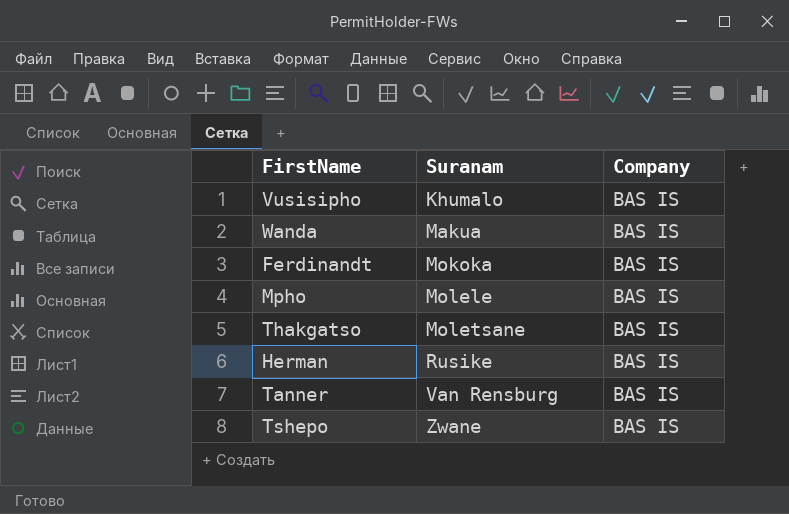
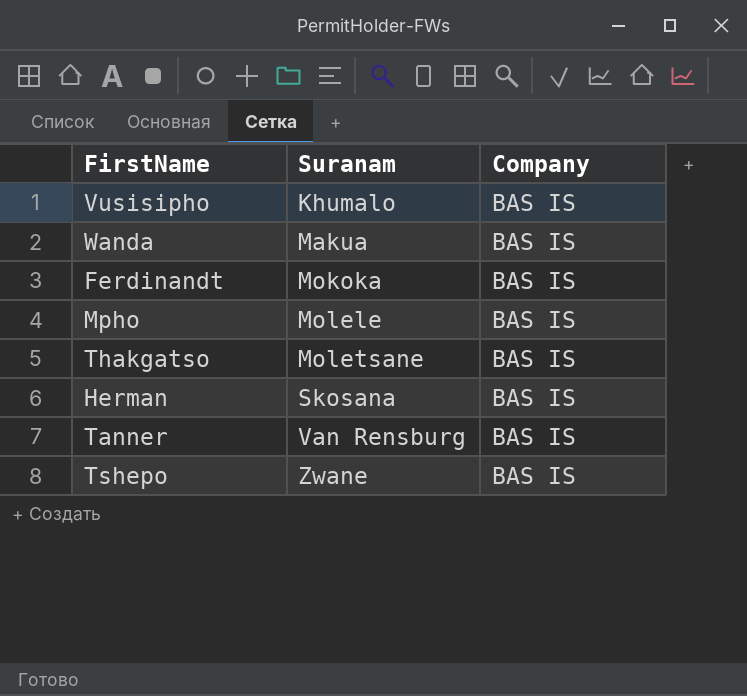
Herman | Suranam: Rusike -> Skosana

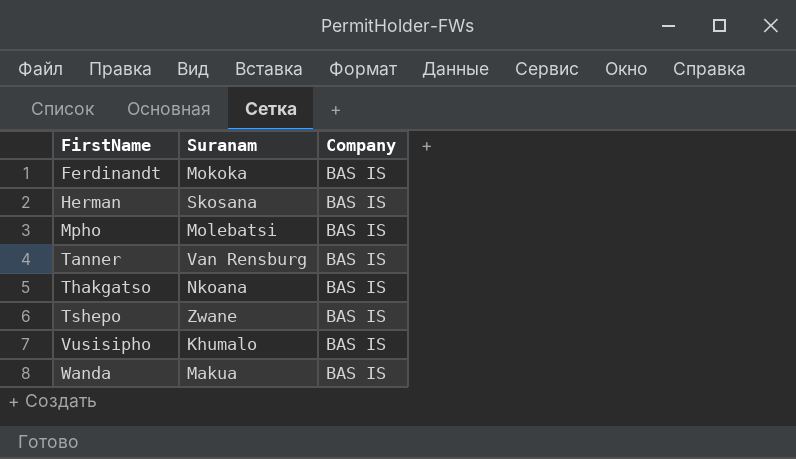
row order: Suranam ascending -> FirstName ascending
Mpho | Suranam: Molele -> Molebatsi
Thakgatso | Suranam: Moletsane -> Nkoana

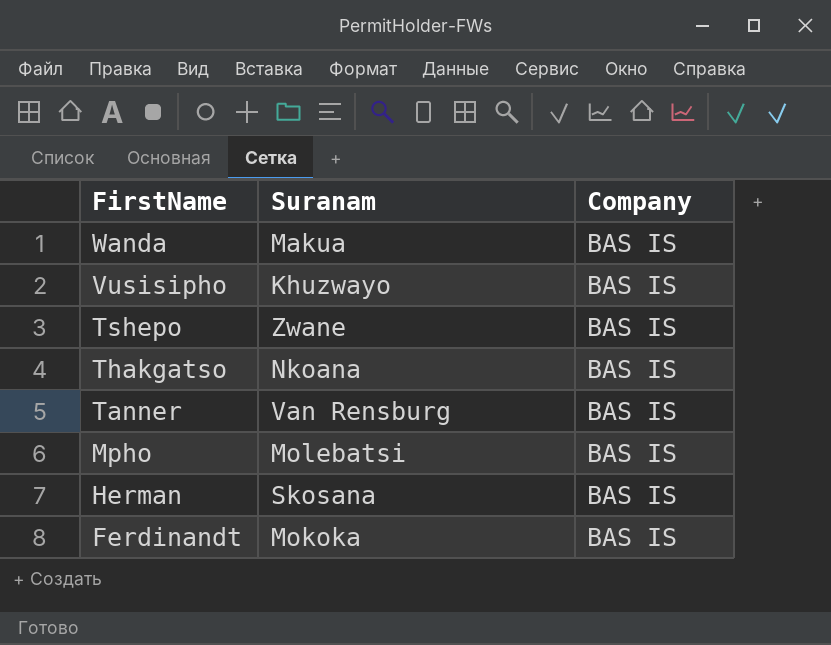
row order: FirstName ascending -> FirstName descending
Vusisipho | Suranam: Khumalo -> Khuzwayo

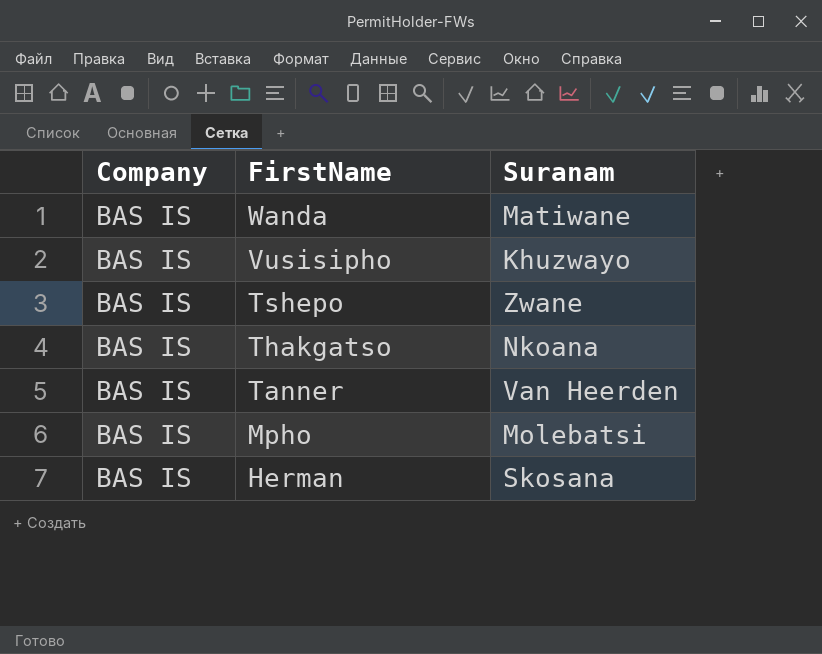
column Company | position: 3 -> 1
row Ferdinandt: Mokoka | BAS IS -> none
Wanda | Suranam: Makua -> Matiwane
Tanner | Suranam: Van Rensburg -> Van Heerden

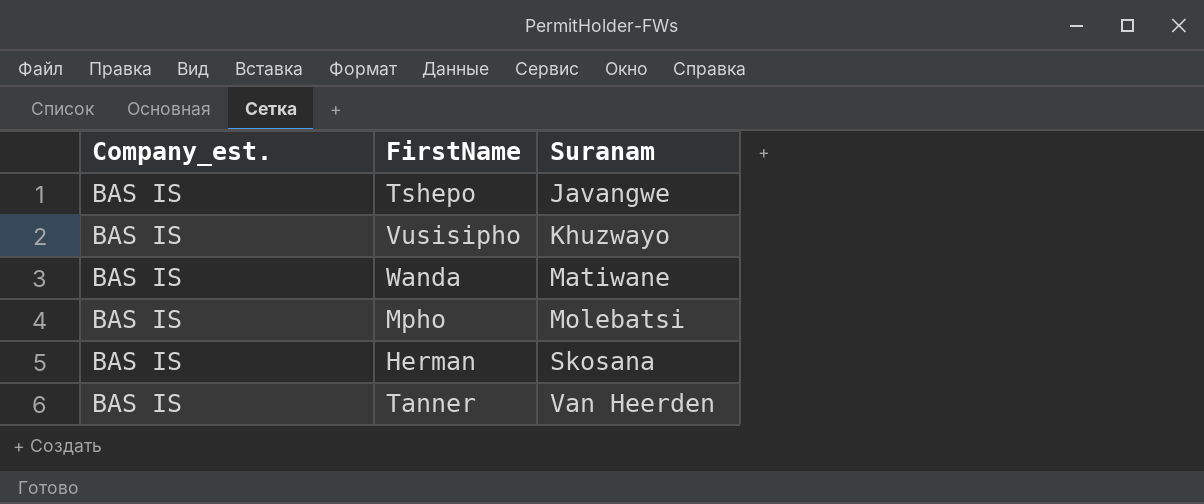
row order: FirstName descending -> Suranam ascending
column name: Company -> Company_est.
row Thakgatso: BAS IS | Nkoana -> none
Tshepo | Suranam: Zwane -> Javangwe

